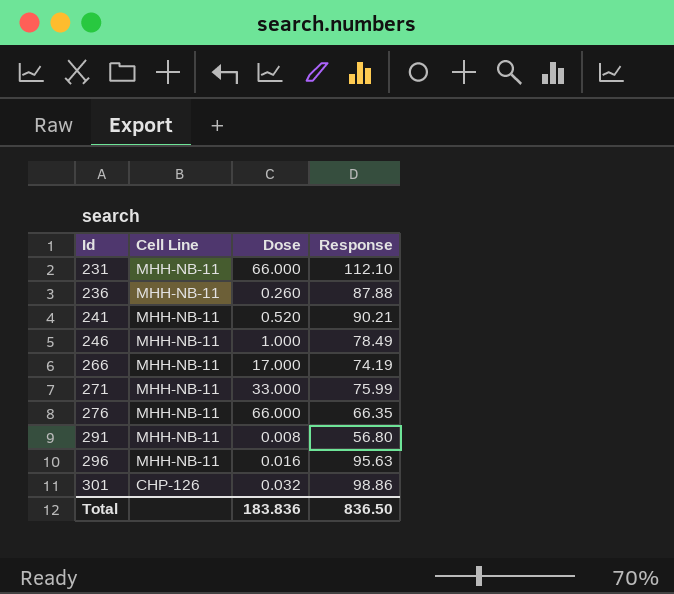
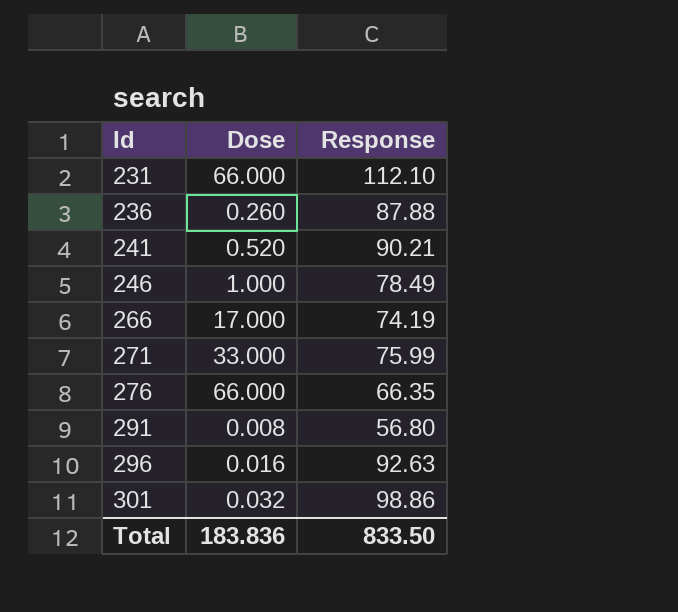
column Cell Line | position: 2 -> none
296 | Response: 95.63 -> 92.63
Total | Response: 836.50 -> 833.50

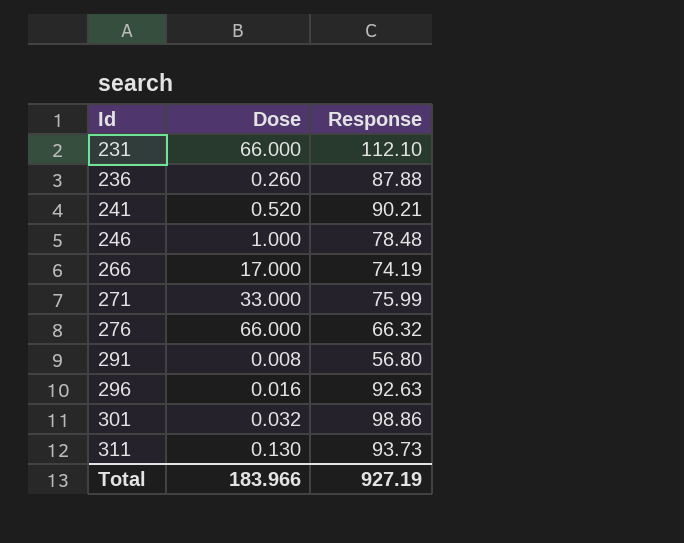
246 | Response: 78.49 -> 78.48
276 | Response: 66.35 -> 66.32
row 311: none -> 0.130 | 93.73
Total | Dose: 183.836 -> 183.966
Total | Response: 833.50 -> 927.19

